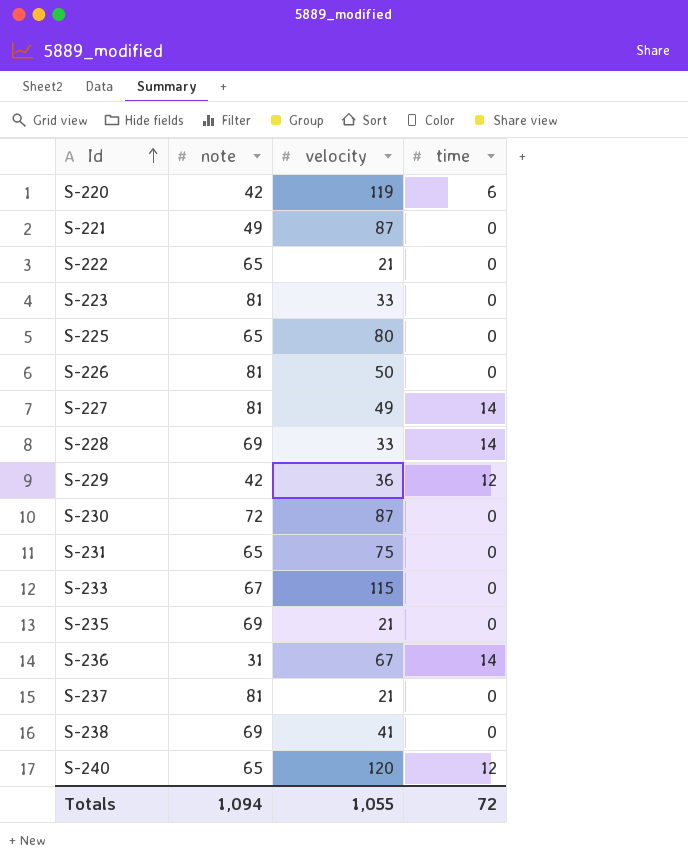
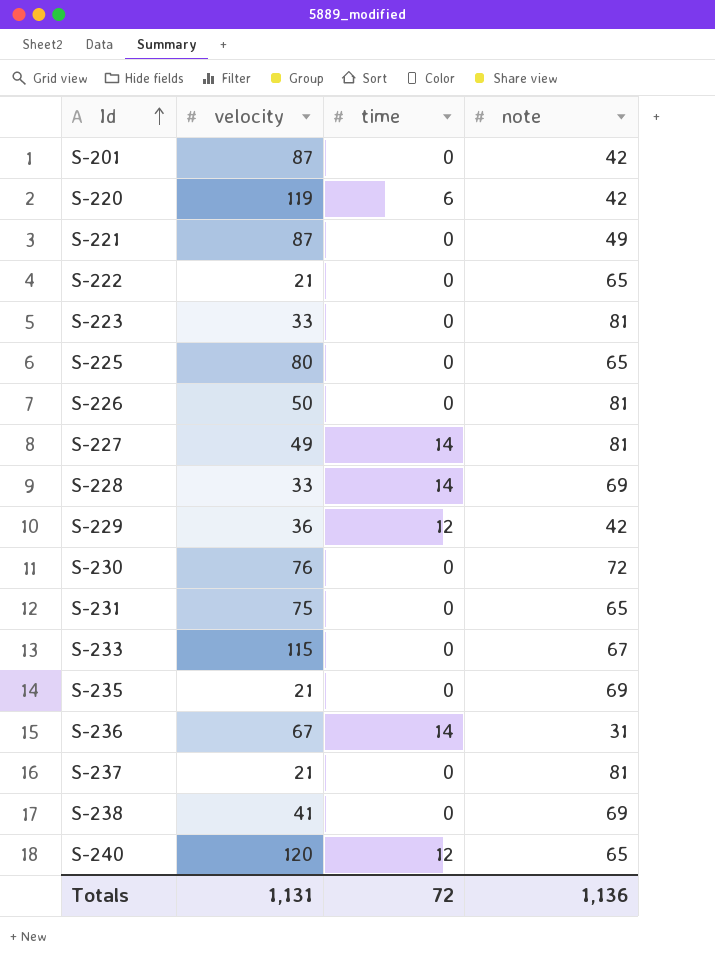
column note | position: 2 -> 4
row S-201: none -> 87 | 0 | 42
S-230 | velocity: 87 -> 76
Totals | velocity: 1,055 -> 1,131
Totals | note: 1,094 -> 1,136

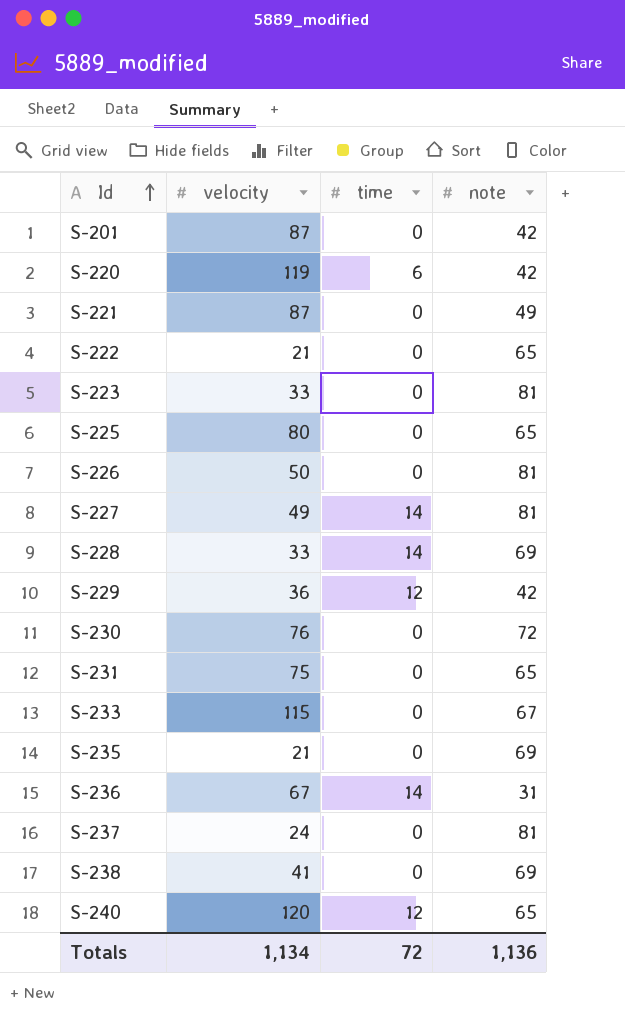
S-237 | velocity: 21 -> 24
Totals | velocity: 1,131 -> 1,134

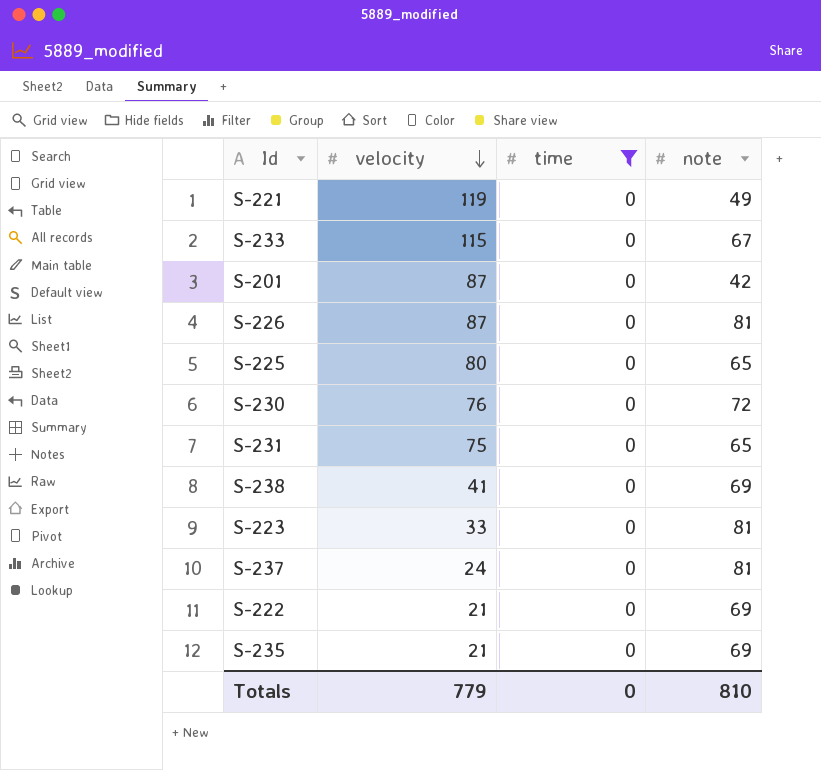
filter: none -> time = 0
row order: Id ascending -> velocity descending
S-221 | velocity: 87 -> 119
S-226 | velocity: 50 -> 87
S-222 | note: 65 -> 69
Totals | velocity: 1,134 -> 779
Totals | time: 72 -> 0
Totals | note: 1,136 -> 810

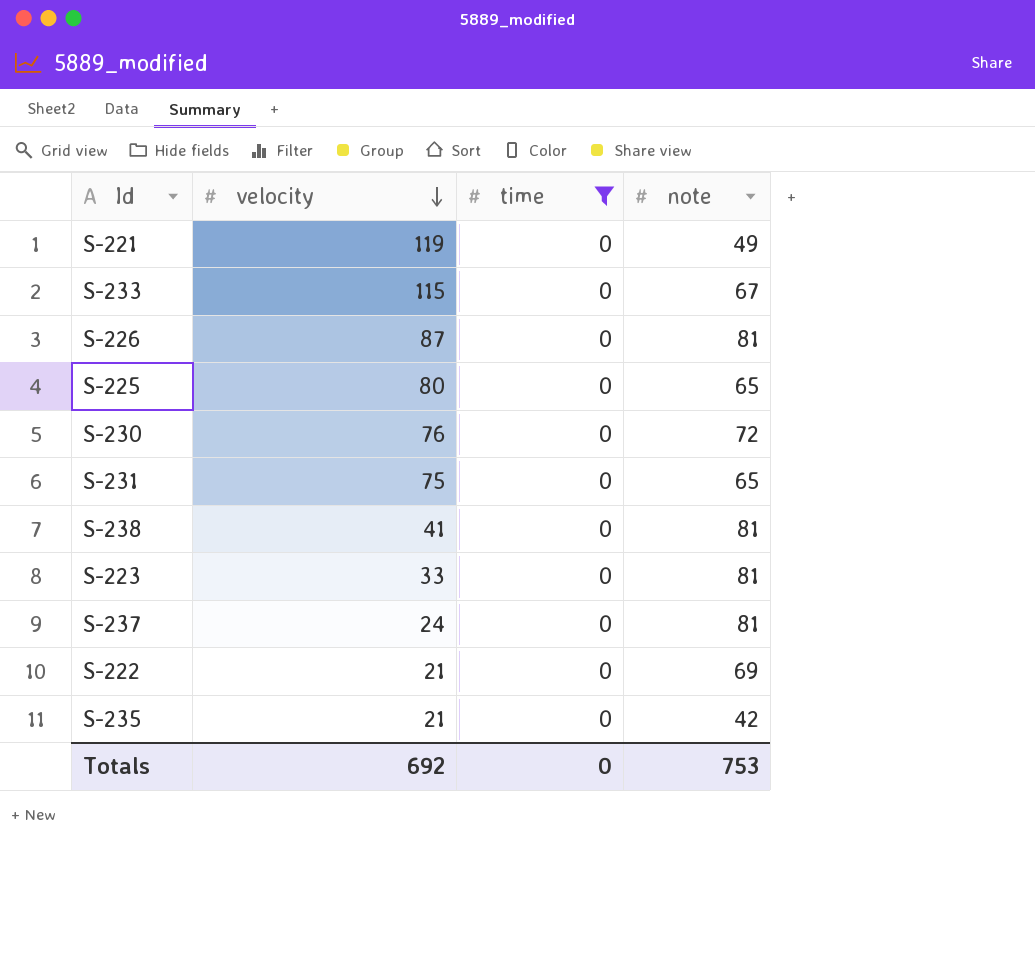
row S-201: 87 | 0 | 42 -> none
S-238 | note: 69 -> 81
S-235 | note: 69 -> 42
Totals | velocity: 779 -> 692
Totals | note: 810 -> 753

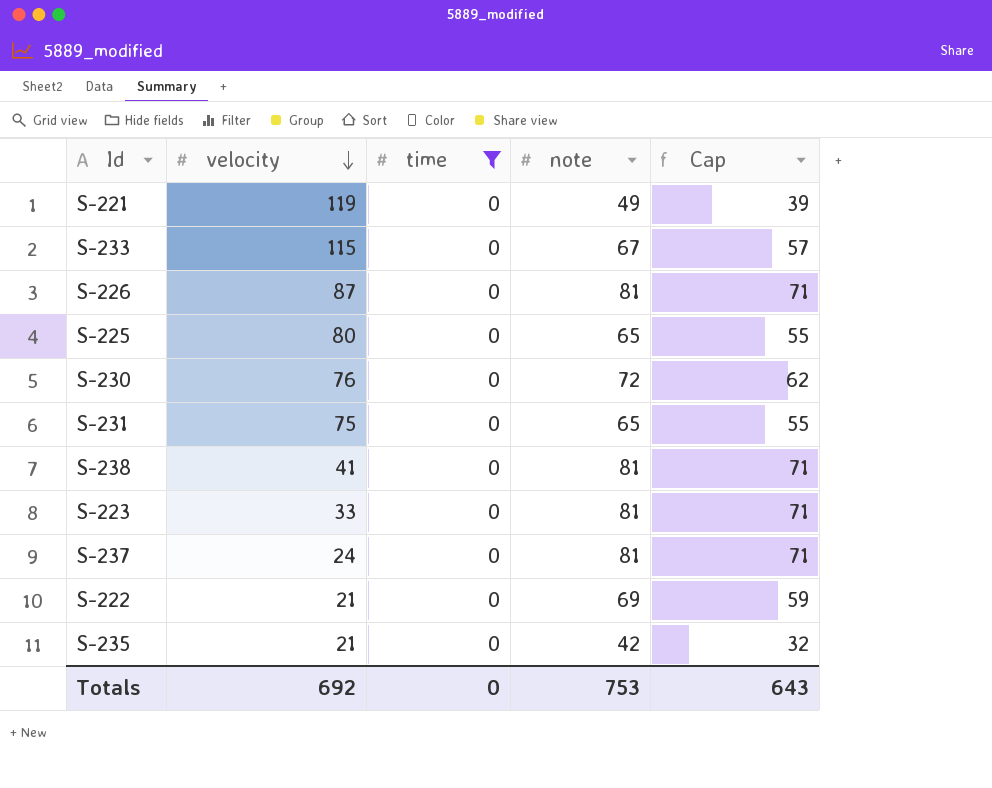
column Cap | formula: none -> [note] - 10

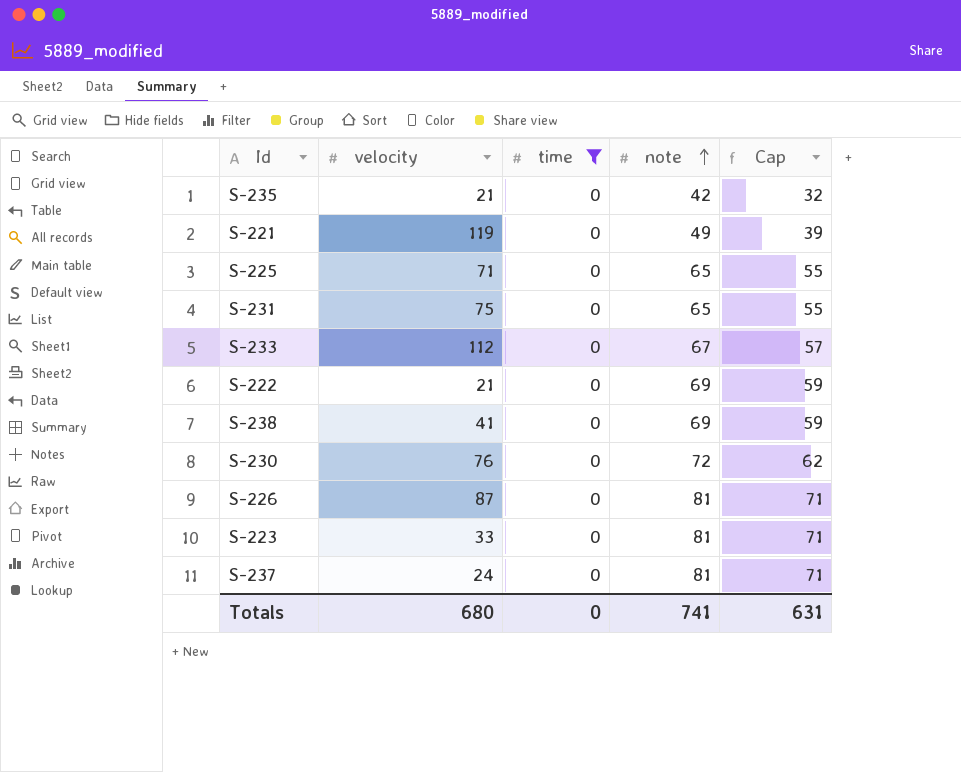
row order: velocity descending -> note ascending
S-225 | velocity: 80 -> 71
S-233 | velocity: 115 -> 112
S-238 | note: 81 -> 69
S-238 | Cap: 71 -> 59
Totals | velocity: 692 -> 680
Totals | note: 753 -> 741
Totals | Cap: 643 -> 631

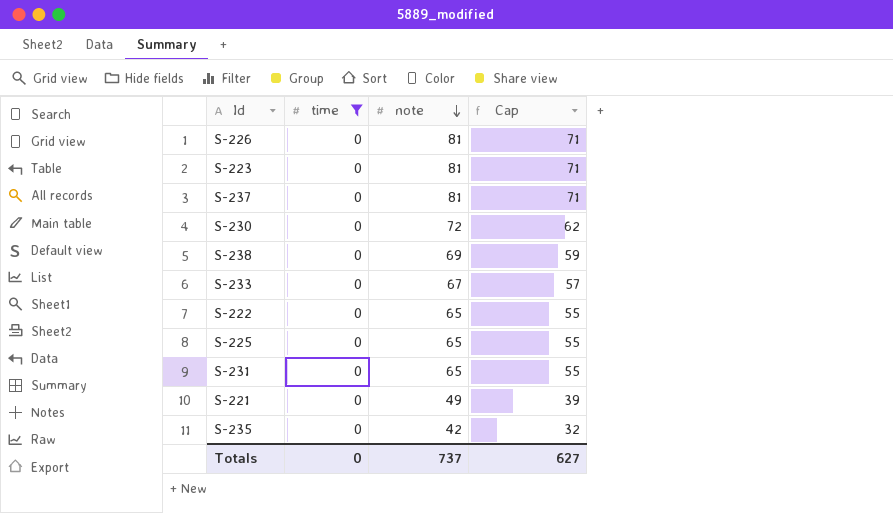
row order: note ascending -> note descending
column velocity | position: 2 -> none
S-222 | note: 69 -> 65
S-222 | Cap: 59 -> 55
Totals | note: 741 -> 737
Totals | Cap: 631 -> 627

